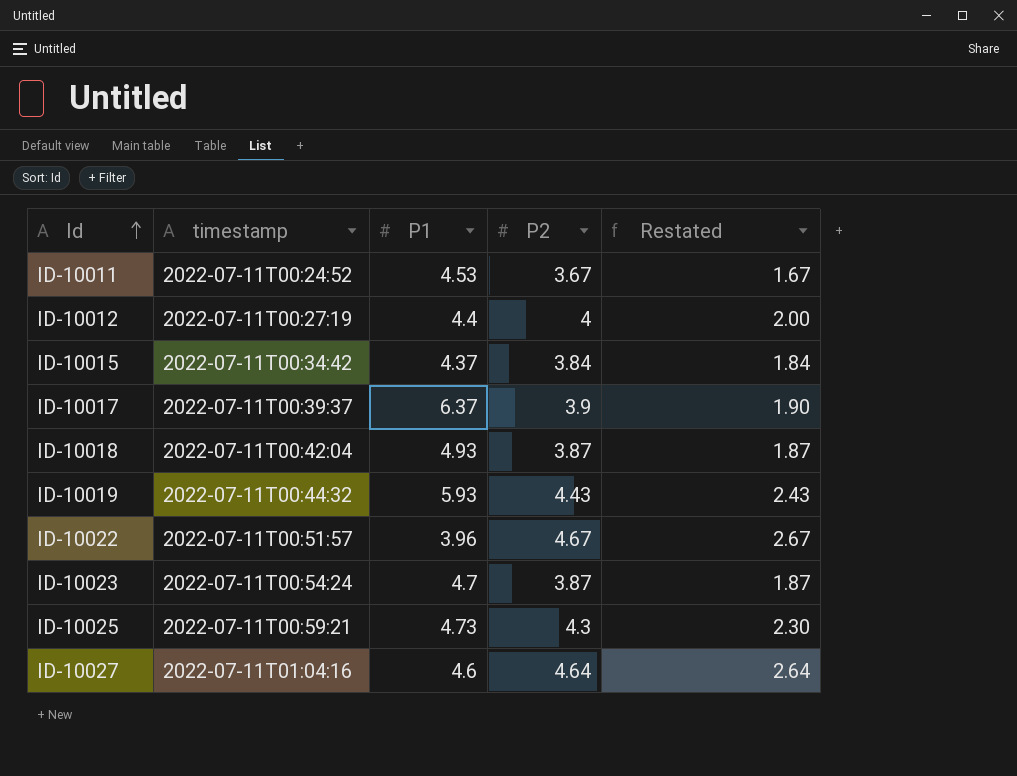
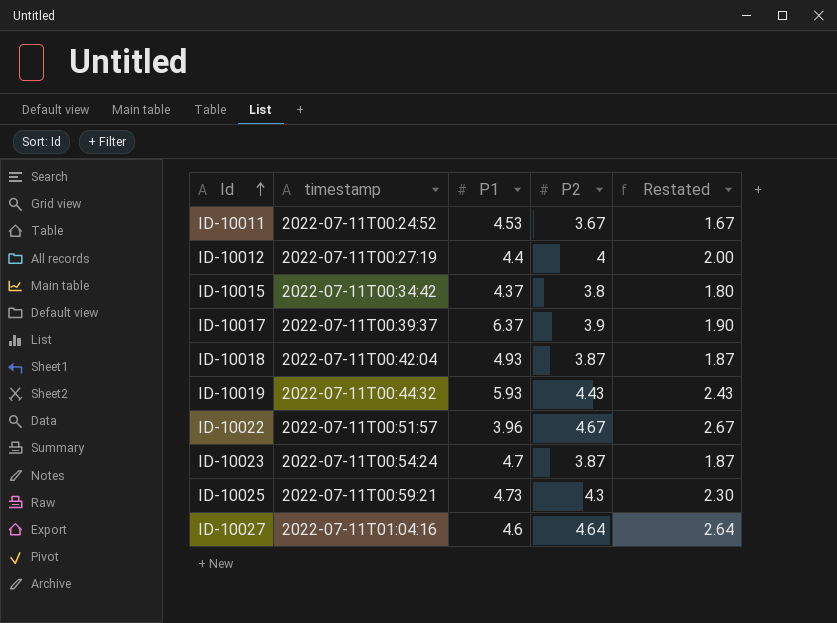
ID-10015 | P2: 3.84 -> 3.8
ID-10015 | Restated: 1.84 -> 1.80

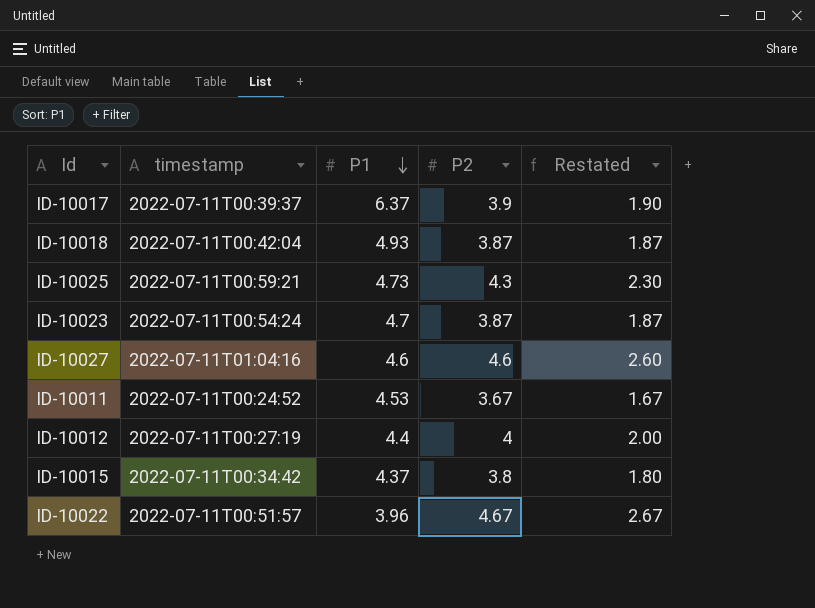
row order: Id ascending -> P1 descending
row ID-10019: 2022-07-11T00:44:32 | 5.93 | 4.43 | 2.43 -> none
ID-10027 | P2: 4.64 -> 4.6
ID-10027 | Restated: 2.64 -> 2.60

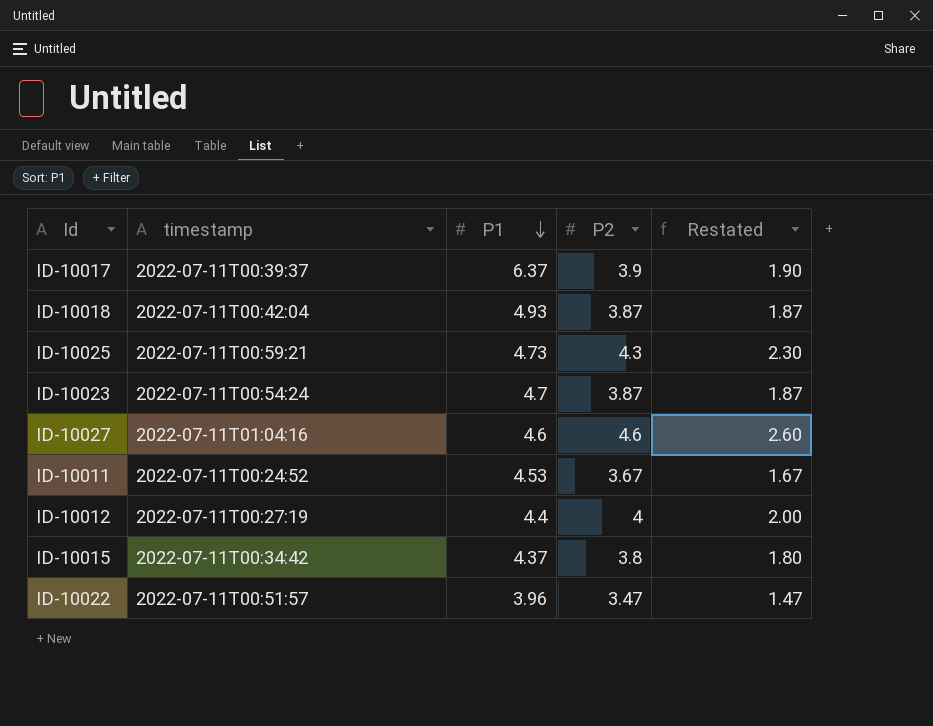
ID-10022 | P2: 4.67 -> 3.47
ID-10022 | Restated: 2.67 -> 1.47

